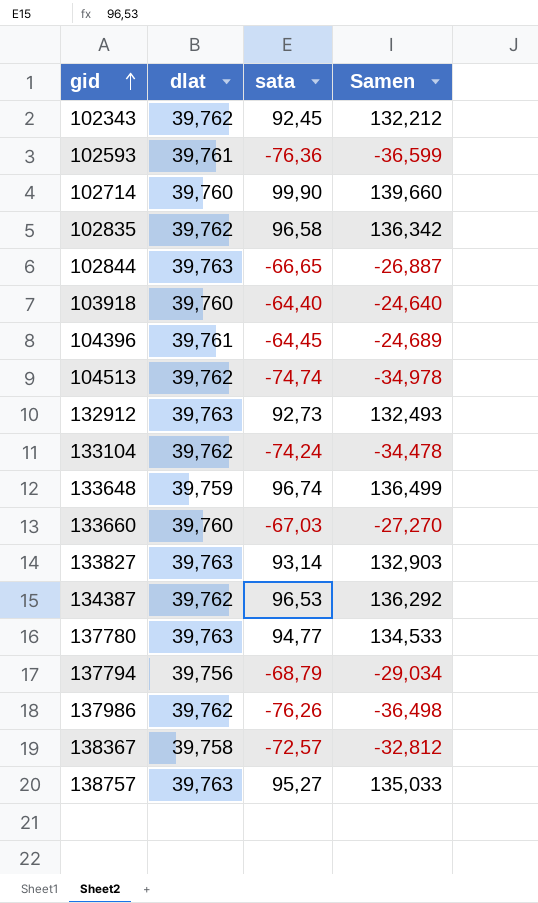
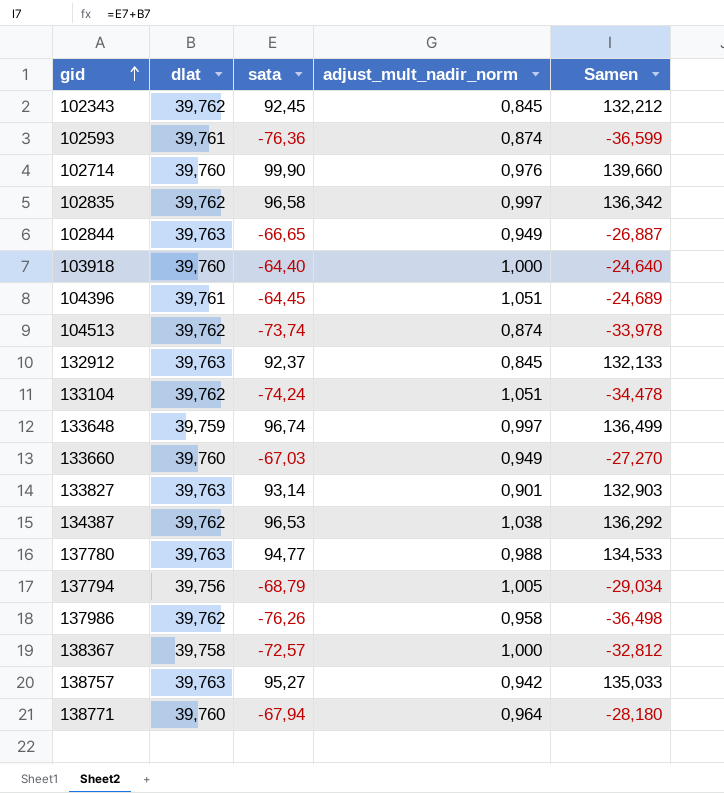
column adjust_mult_nadir_norm | position: none -> 4
104513 | sata: -74,74 -> -73,74
104513 | Samen: -34,978 -> -33,978
132912 | sata: 92,73 -> 92,37
132912 | Samen: 132,493 -> 132,133
row 138771: none -> 39,760 | -67,94 | 0,964 | -28,180

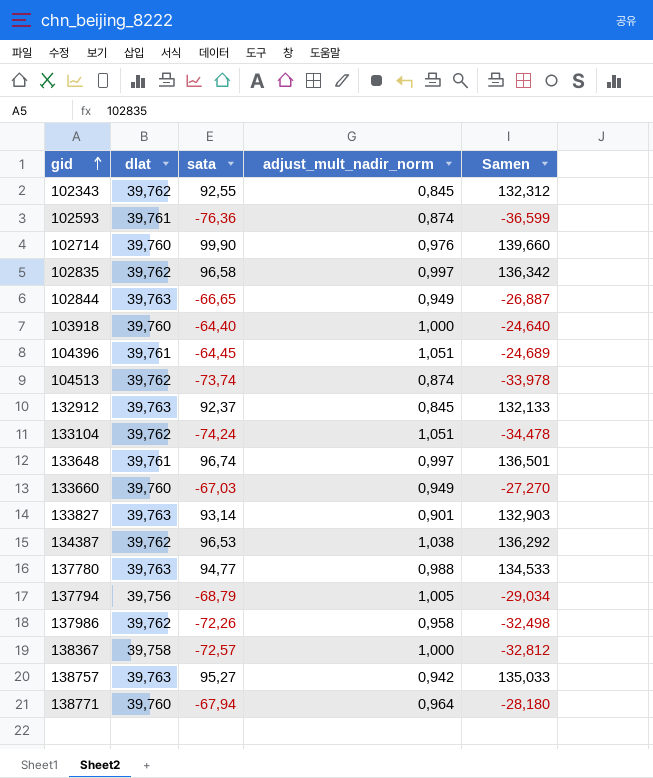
102343 | sata: 92,45 -> 92,55
102343 | Samen: 132,212 -> 132,312
133648 | dlat: 39,759 -> 39,761
133648 | Samen: 136,499 -> 136,501
137986 | sata: -76,26 -> -72,26
137986 | Samen: -36,498 -> -32,498

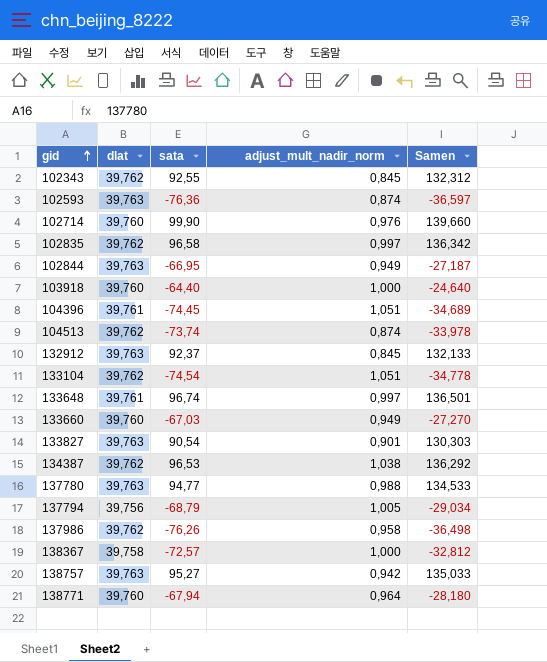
102593 | dlat: 39,761 -> 39,763
102593 | Samen: -36,599 -> -36,597
102844 | sata: -66,65 -> -66,95
102844 | Samen: -26,887 -> -27,187
104396 | sata: -64,45 -> -74,45
104396 | Samen: -24,689 -> -34,689
133104 | sata: -74,24 -> -74,54
133104 | Samen: -34,478 -> -34,778
133827 | sata: 93,14 -> 90,54
133827 | Samen: 132,903 -> 130,303
137986 | sata: -72,26 -> -76,26
137986 | Samen: -32,498 -> -36,498

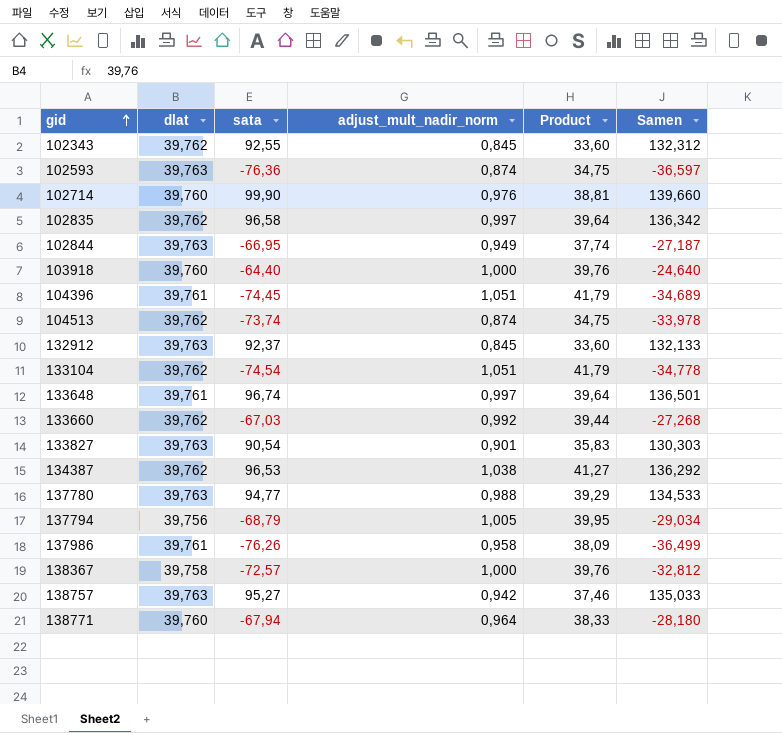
column Product | formula: none -> [dlat] * [adjust_mult_nadir_norm]
133660 | dlat: 39,760 -> 39,762
133660 | adjust_mult_nadir_norm: 0,949 -> 0,992
133660 | Samen: -27,270 -> -27,268
137986 | dlat: 39,762 -> 39,761
137986 | Samen: -36,498 -> -36,499

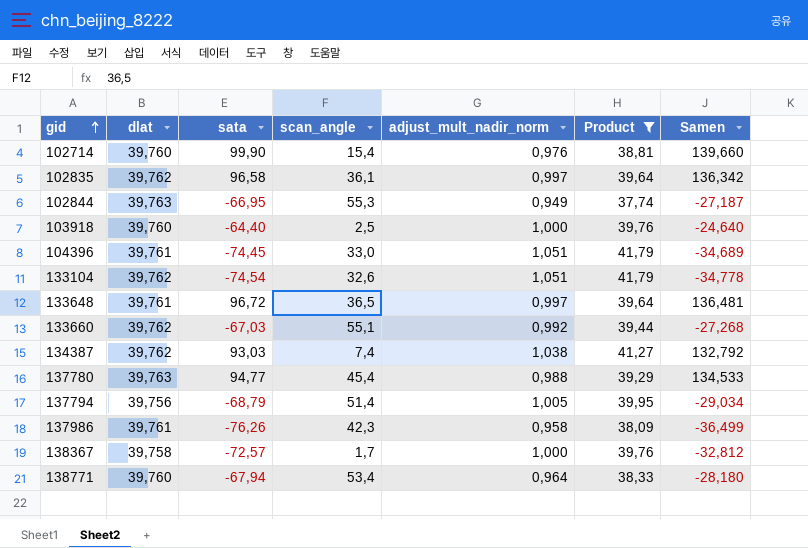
filter: none -> Product >= 37,74
column scan_angle | position: none -> 4
133648 | sata: 96,74 -> 96,72
133648 | Samen: 136,501 -> 136,481
134387 | sata: 96,53 -> 93,03
134387 | Samen: 136,292 -> 132,792

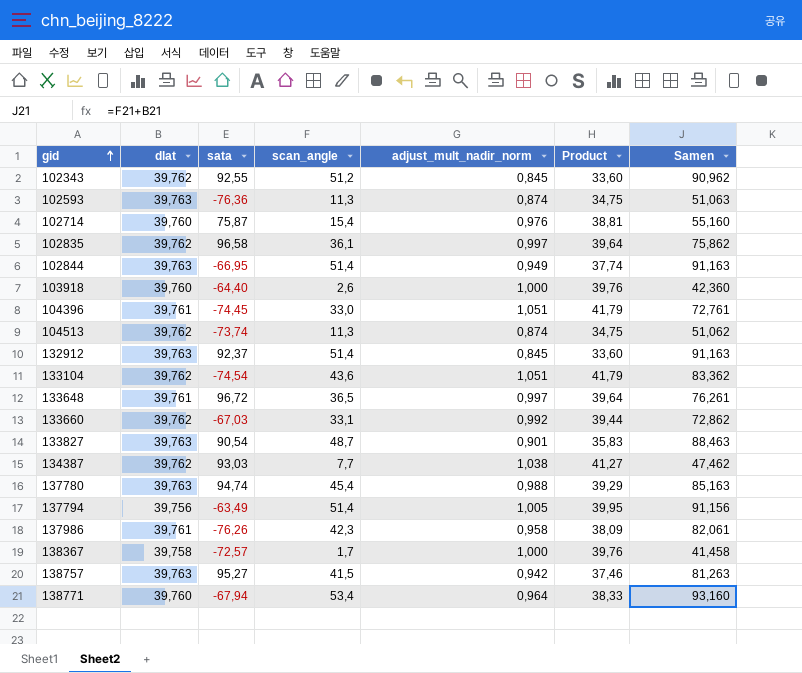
filter: Product >= 37,74 -> none
column Samen | formula: [dlat] + [sata] -> [dlat] + [scan_angle]
102714 | sata: 99,90 -> 75,87
102844 | scan_angle: 55,3 -> 51,4
103918 | scan_angle: 2,5 -> 2,6
133104 | scan_angle: 32,6 -> 43,6
133660 | scan_angle: 55,1 -> 33,1
134387 | scan_angle: 7,4 -> 7,7
137780 | sata: 94,77 -> 94,74
137794 | sata: -68,79 -> -63,49

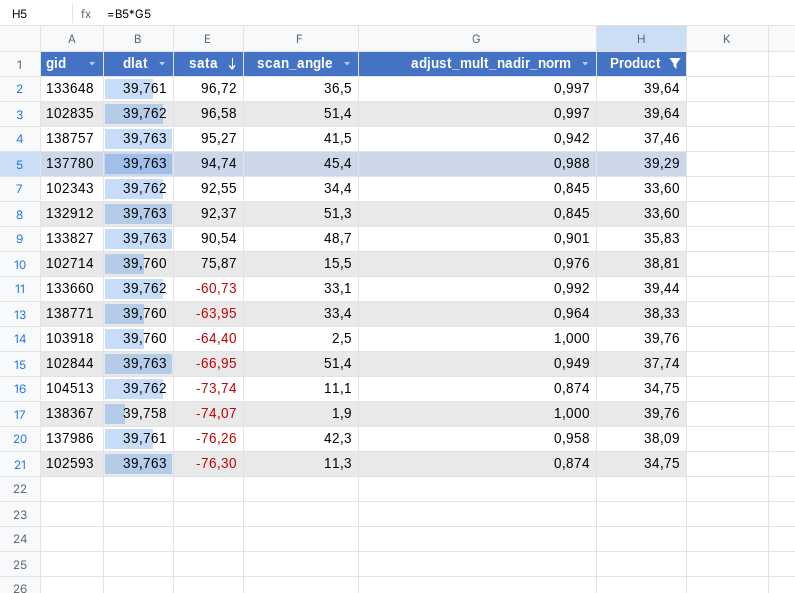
filter: none -> Product <= 39,76
row order: gid ascending -> sata descending
column Samen | formula: [dlat] + [scan_angle] -> none
102835 | scan_angle: 36,1 -> 51,4
102343 | scan_angle: 51,2 -> 34,4
132912 | scan_angle: 51,4 -> 51,3
102714 | scan_angle: 15,4 -> 15,5
133660 | sata: -67,03 -> -60,73
138771 | sata: -67,94 -> -63,95
138771 | scan_angle: 53,4 -> 33,4
103918 | scan_angle: 2,6 -> 2,5
104513 | scan_angle: 11,3 -> 11,1
138367 | sata: -72,57 -> -74,07
138367 | scan_angle: 1,7 -> 1,9
102593 | sata: -76,36 -> -76,30

